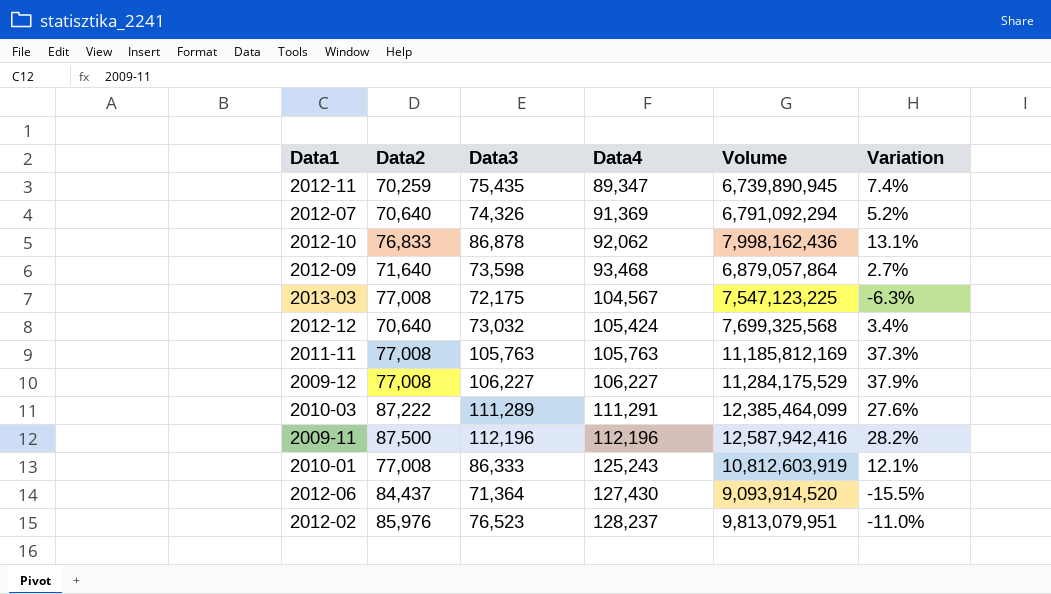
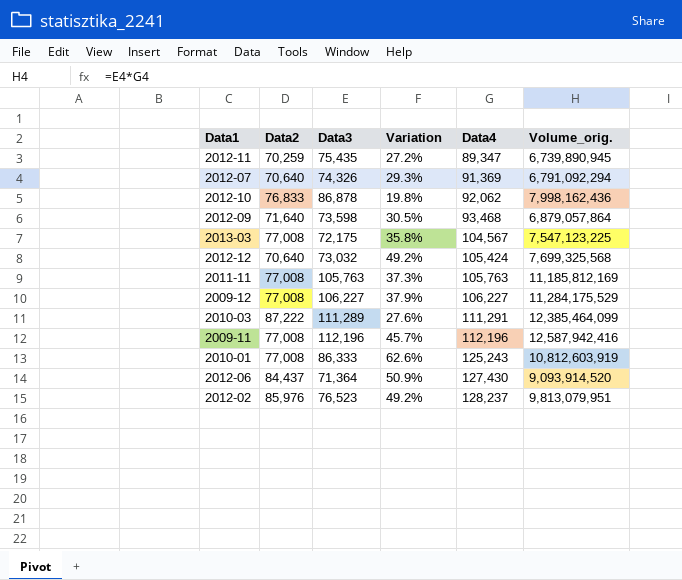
column Variation | formula: ([Data3] - [Data2]) / [Data2] -> ([Data4] - [Data2]) / [Data2]
column Variation | position: 6 -> 4
column name: Volume -> Volume_orig.
2009-11 | Data2: 87,500 -> 77,008

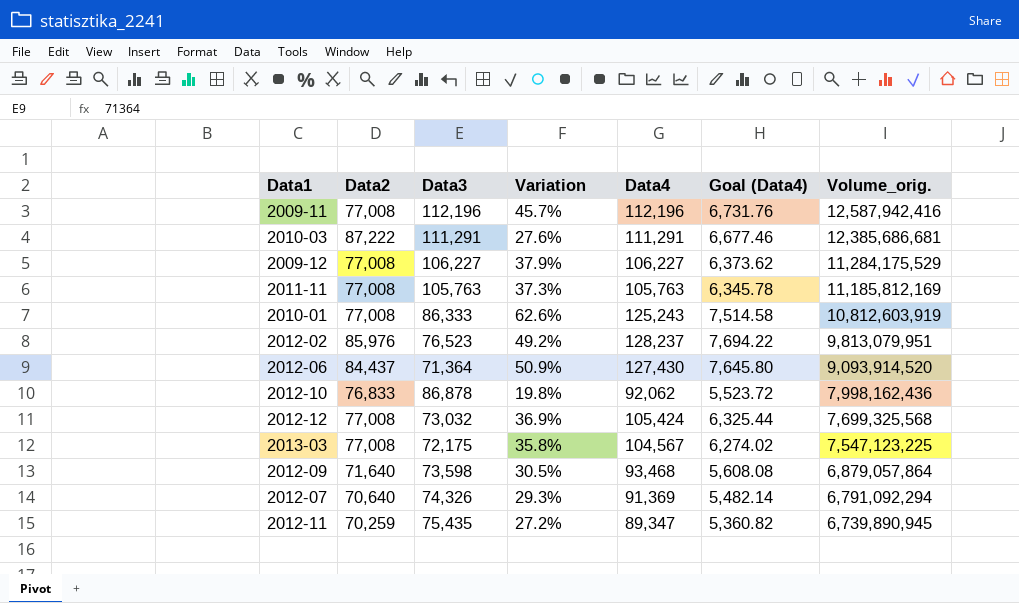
row order: Data4 ascending -> Volume_orig. descending
column Goal (Data4) | formula: none -> [Data4] * 0.06
2010-03 | Data3: 111,289 -> 111,291
2010-03 | Volume_orig.: 12,385,464,099 -> 12,385,686,681
2012-12 | Data2: 70,640 -> 77,008
2012-12 | Variation: 49.2% -> 36.9%

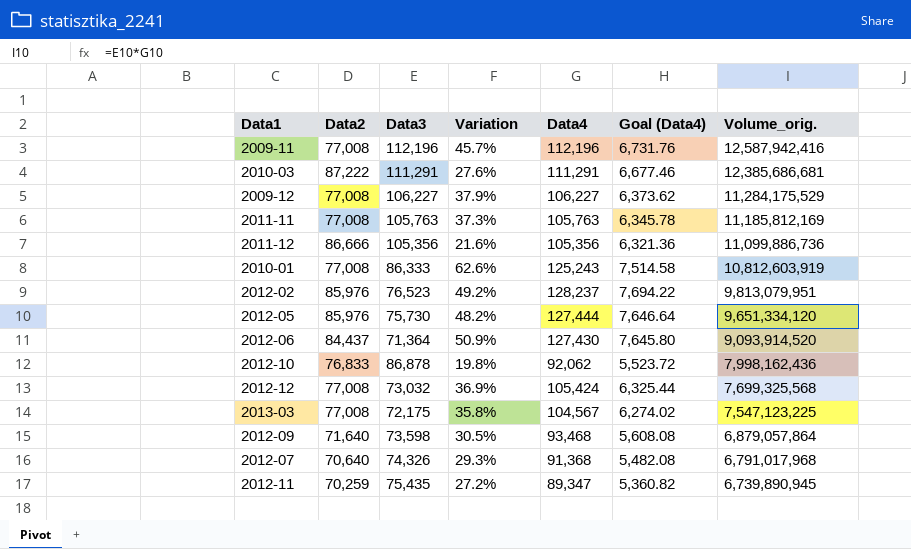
row 2011-12: none -> 86,666 | 105,356 | 21.6% | 105,356 | 6,321.36 | 11,099,886,736
row 2012-05: none -> 85,976 | 75,730 | 48.2% | 127,444 | 7,646.64 | 9,651,334,120
2012-07 | Data4: 91,369 -> 91,368
2012-07 | Goal (Data4): 5,482.14 -> 5,482.08
2012-07 | Volume_orig.: 6,791,092,294 -> 6,791,017,968

